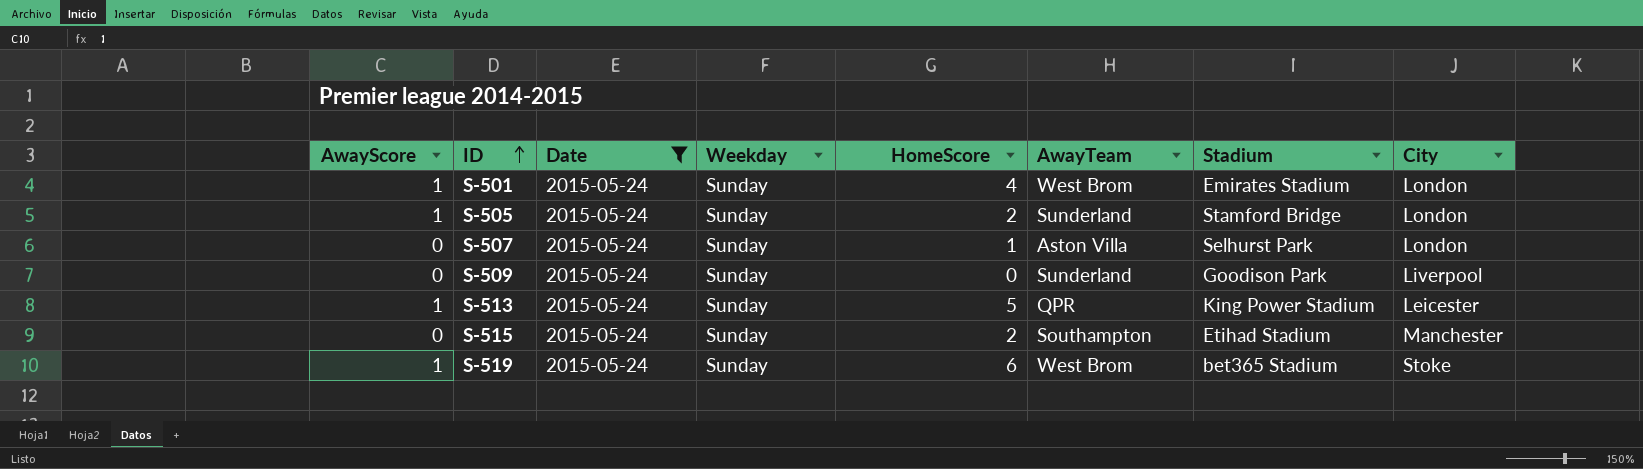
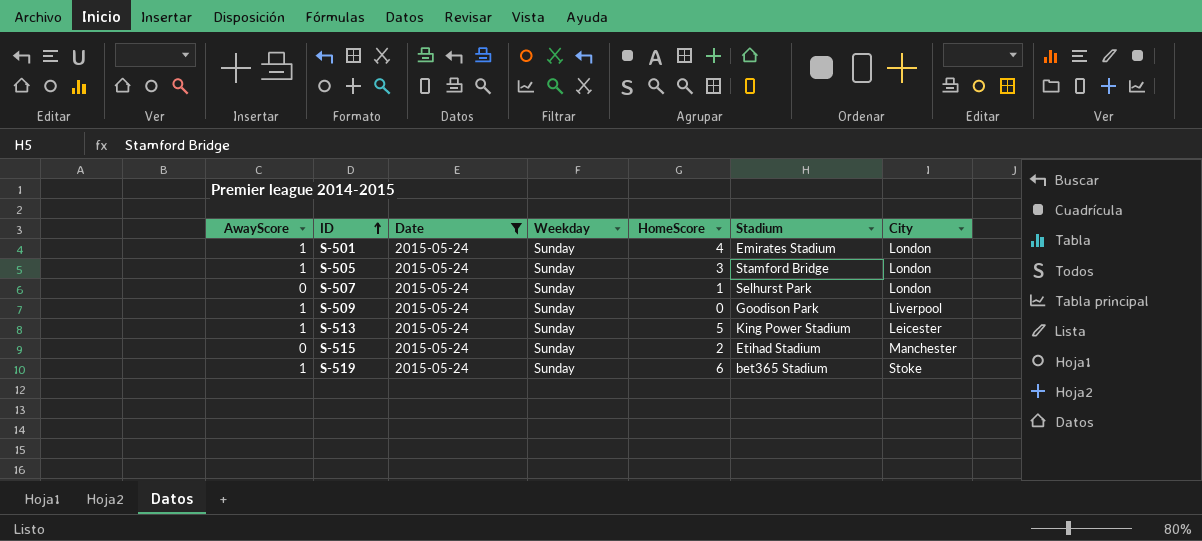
column AwayTeam | position: 6 -> none
S-505 | HomeScore: 2 -> 3
S-509 | AwayScore: 0 -> 1

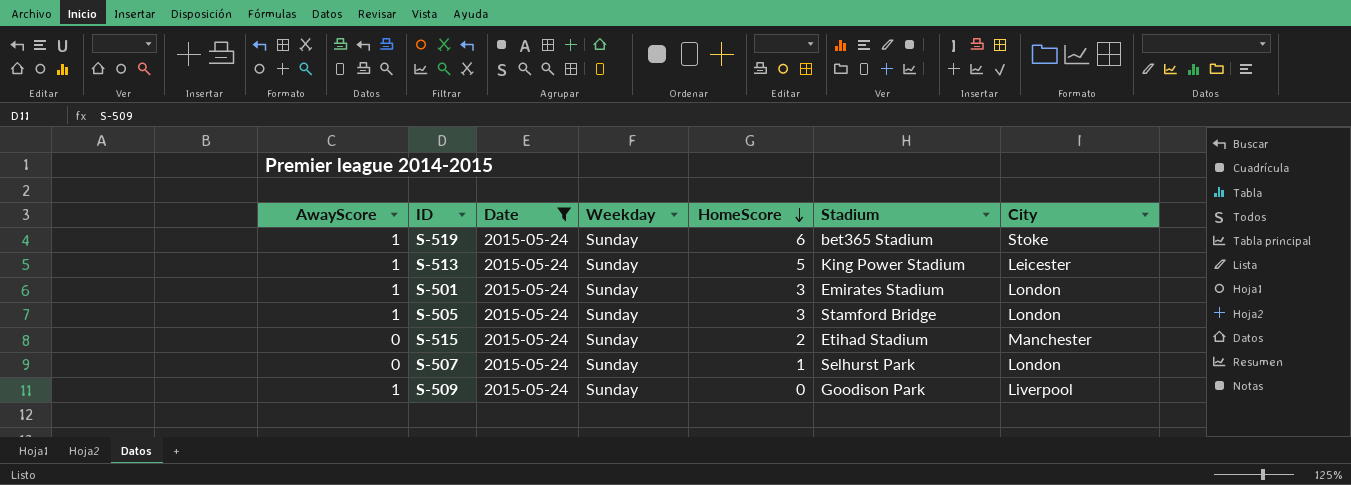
row order: ID ascending -> HomeScore descending
S-501 | HomeScore: 4 -> 3

